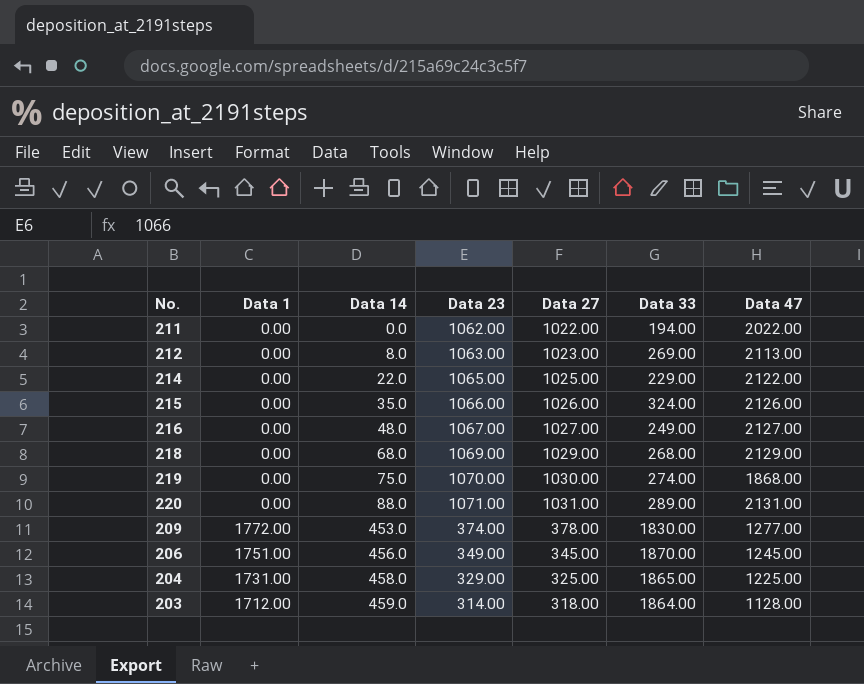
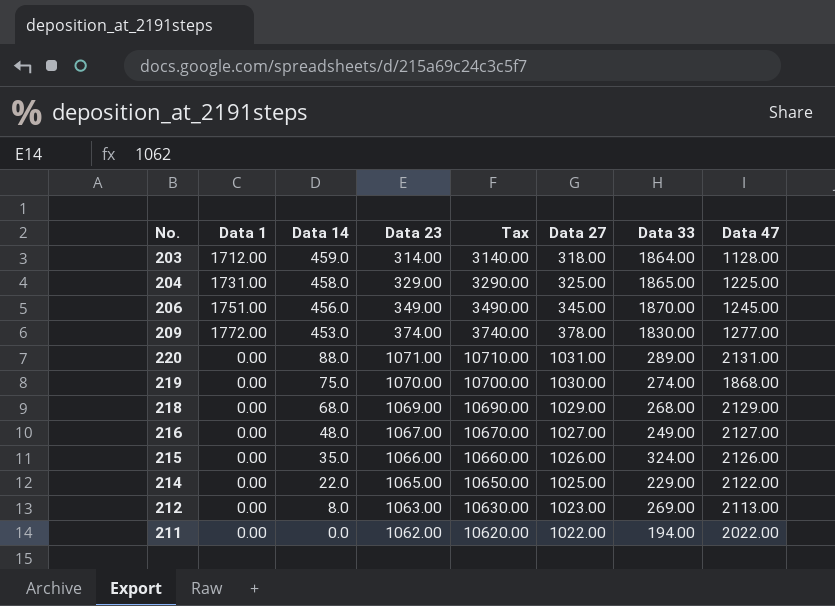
row order: Data 14 ascending -> Data 14 descending
column Tax | formula: none -> [Data 23] * 10

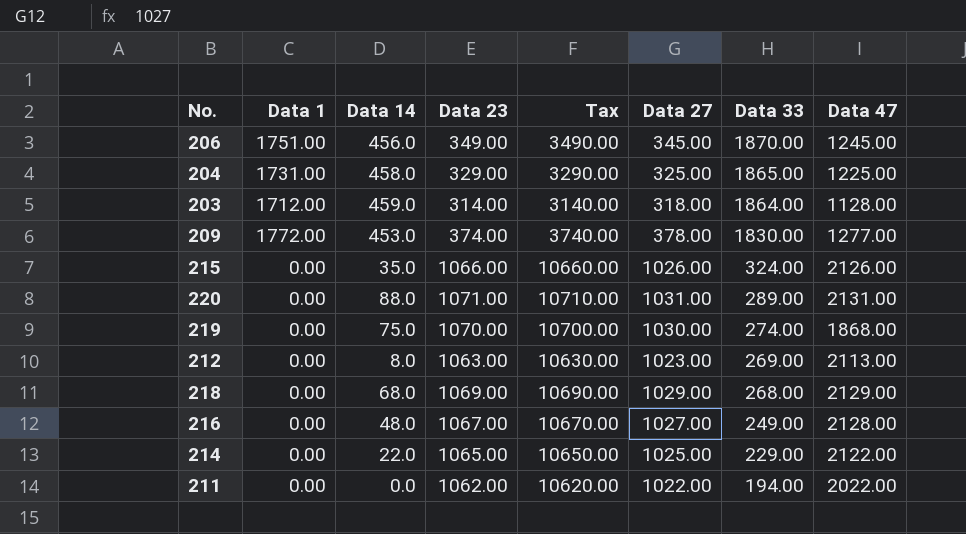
row order: Data 14 descending -> Data 33 descending
216 | Data 47: 2127.00 -> 2128.00

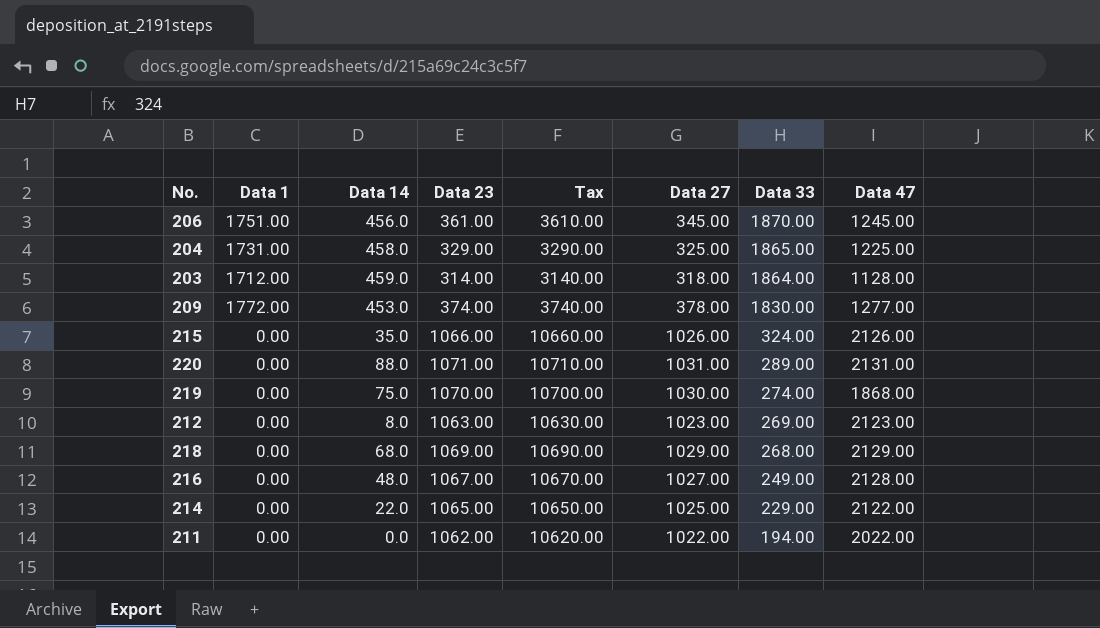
206 | Data 23: 349.00 -> 361.00
206 | Tax: 3490.00 -> 3610.00
212 | Data 47: 2113.00 -> 2123.00

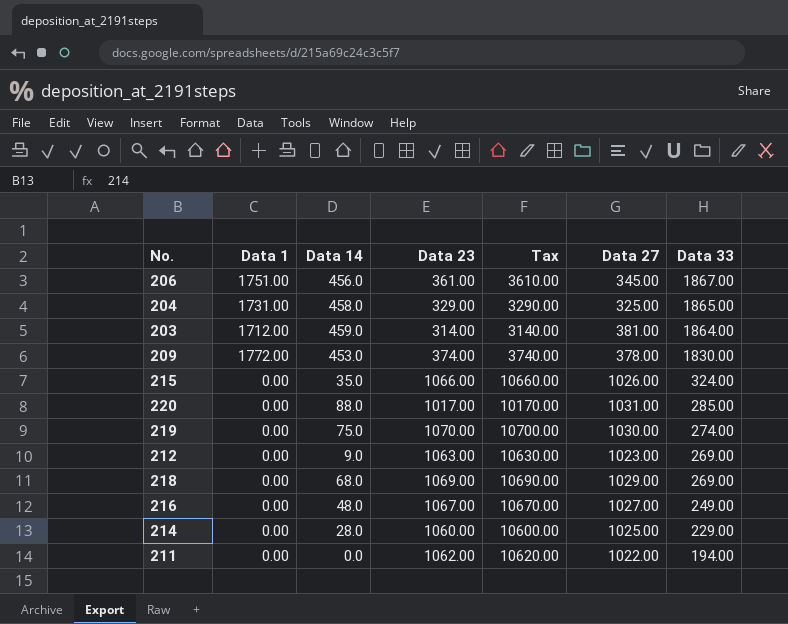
column Data 47 | position: 8 -> none
206 | Data 33: 1870.00 -> 1867.00
203 | Data 27: 318.00 -> 381.00
220 | Data 23: 1071.00 -> 1017.00
220 | Tax: 10710.00 -> 10170.00
220 | Data 33: 289.00 -> 285.00
212 | Data 14: 8.0 -> 9.0
218 | Data 33: 268.00 -> 269.00
214 | Data 14: 22.0 -> 28.0
214 | Data 23: 1065.00 -> 1060.00
214 | Tax: 10650.00 -> 10600.00

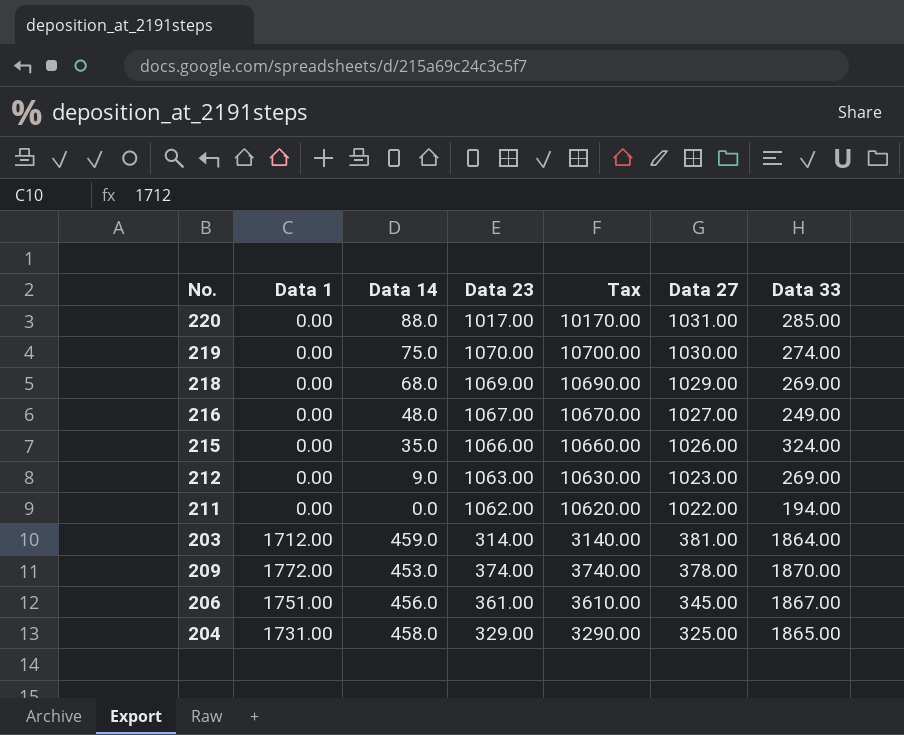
row order: Data 33 descending -> Data 27 descending
row 214: 0.00 | 28.0 | 1060.00 | 10600.00 | 1025.00 | 229.00 -> none
209 | Data 33: 1830.00 -> 1870.00

